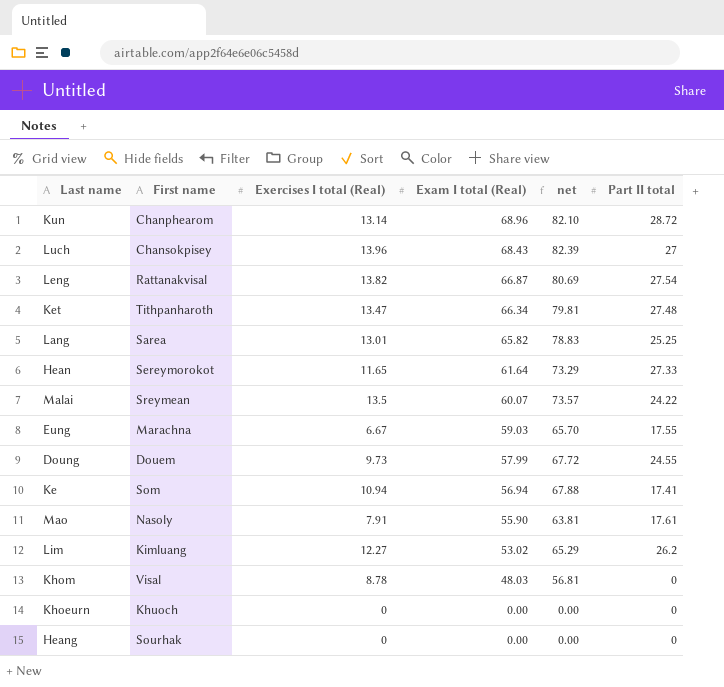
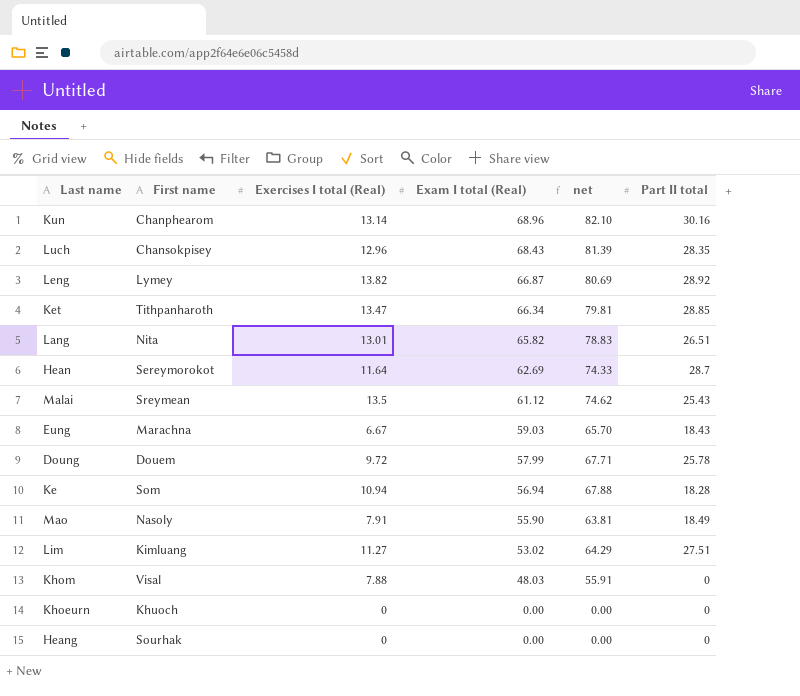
Kun | Part II total: 28.72 -> 30.16
Luch | Exercises I total (Real): 13.96 -> 12.96
Luch | net: 82.39 -> 81.39
Luch | Part II total: 27 -> 28.35
Leng | First name: Rattanakvisal -> Lymey
Leng | Part II total: 27.54 -> 28.92
Ket | Part II total: 27.48 -> 28.85
Lang | First name: Sarea -> Nita
Lang | Part II total: 25.25 -> 26.51
Hean | Exercises I total (Real): 11.65 -> 11.64
Hean | Exam I total (Real): 61.64 -> 62.69
Hean | net: 73.29 -> 74.33
Hean | Part II total: 27.33 -> 28.7
Malai | Exam I total (Real): 60.07 -> 61.12
Malai | net: 73.57 -> 74.62
Malai | Part II total: 24.22 -> 25.43
Eung | Part II total: 17.55 -> 18.43
Doung | Exercises I total (Real): 9.73 -> 9.72
Doung | net: 67.72 -> 67.71
Doung | Part II total: 24.55 -> 25.78
Ke | Part II total: 17.41 -> 18.28
Mao | Part II total: 17.61 -> 18.49
Lim | Exercises I total (Real): 12.27 -> 11.27
Lim | net: 65.29 -> 64.29
Lim | Part II total: 26.2 -> 27.51
Khom | Exercises I total (Real): 8.78 -> 7.88
Khom | net: 56.81 -> 55.91

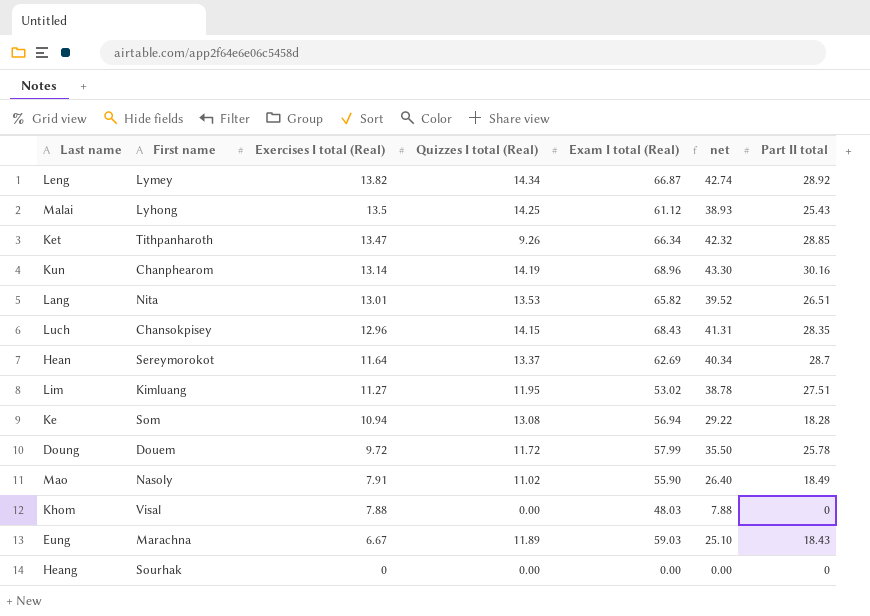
row order: Exam I total (Real) descending -> Exercises I total (Real) descending
column Quizzes I total (Real) | position: none -> 4
column net | formula: [Exercises I total (Real)] + [Exam I total (Real)] -> [Exercises I total (Real)] + [Part II total]
row Khoeurn: Khuoch | 0 | 0.00 | 0.00 | 0 -> none
Malai | First name: Sreymean -> Lyhong

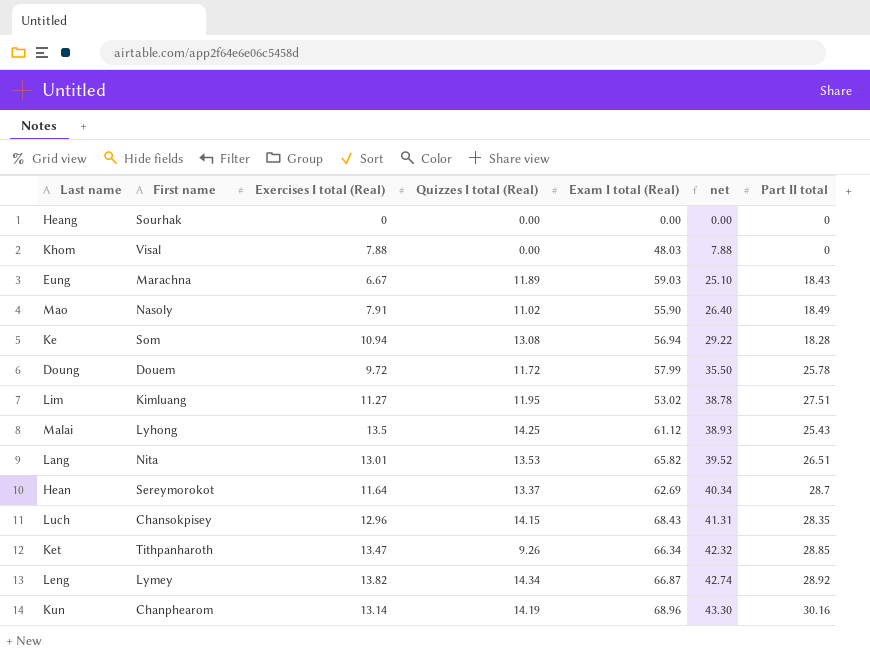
row order: Exercises I total (Real) descending -> net ascending

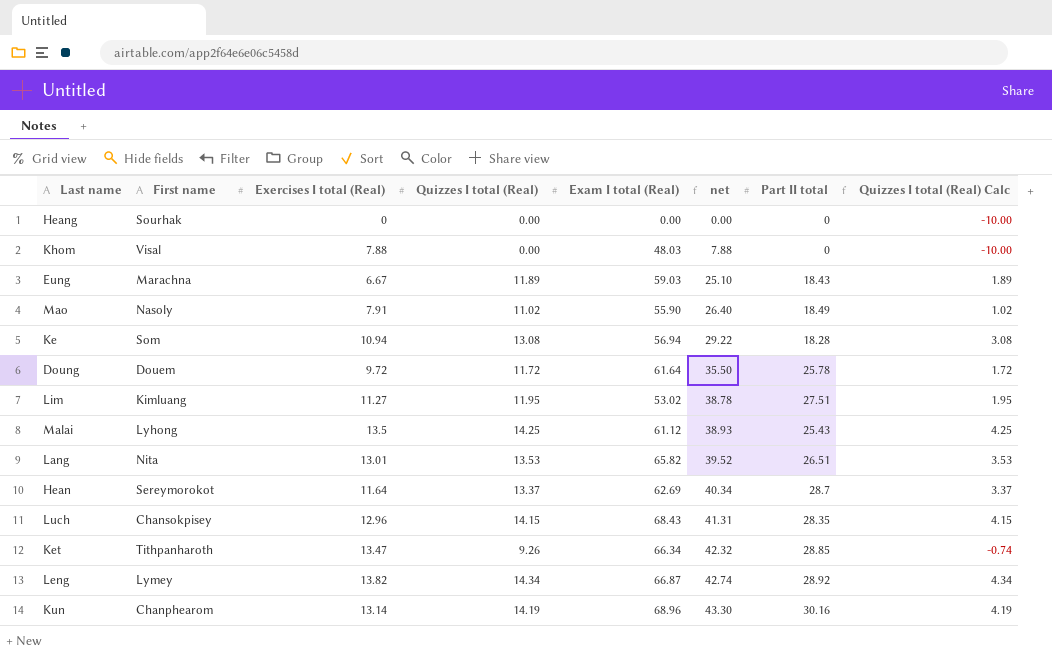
column Quizzes I total (Real) Calc | formula: none -> [Quizzes I total (Real)] - 10
Doung | Exam I total (Real): 57.99 -> 61.64

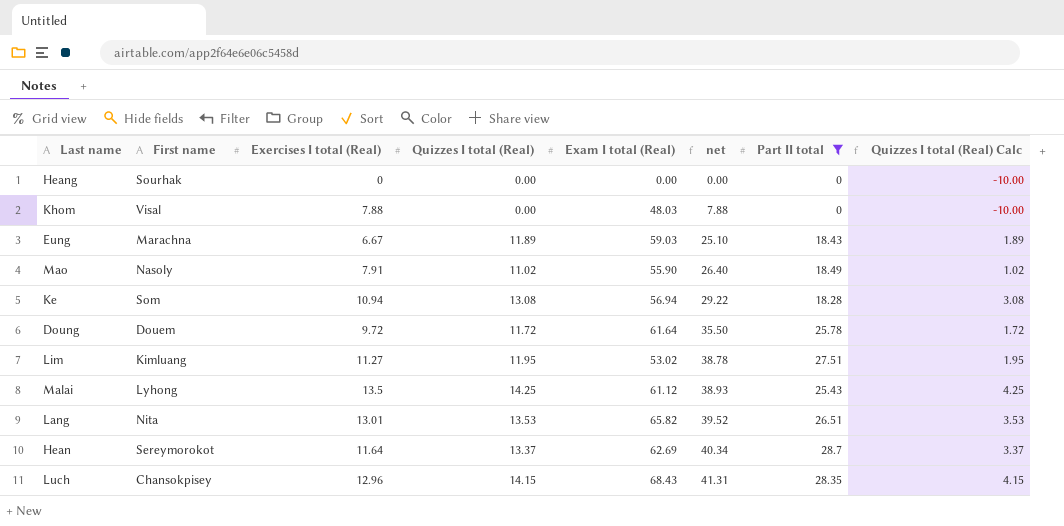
filter: none -> Part II total <= 28.7

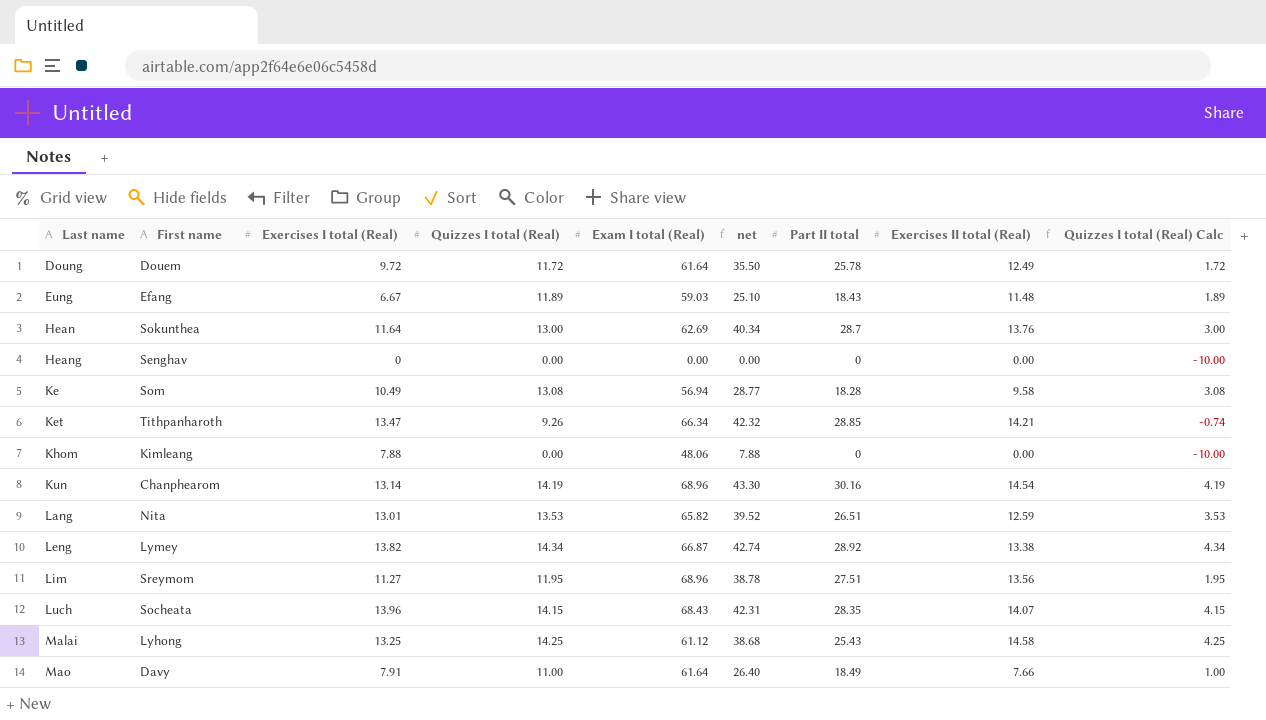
filter: Part II total <= 28.7 -> none
row order: net ascending -> Last name ascending
column Exercises II total (Real) | position: none -> 8
Eung | First name: Marachna -> Efang
Hean | First name: Sereymorokot -> Sokunthea
Hean | Quizzes I total (Real): 13.37 -> 13.00
Hean | Quizzes I total (Real) Calc: 3.37 -> 3.00
Heang | First name: Sourhak -> Senghav
Ke | Exercises I total (Real): 10.94 -> 10.49
Ke | net: 29.22 -> 28.77
Khom | First name: Visal -> Kimleang
Khom | Exam I total (Real): 48.03 -> 48.06
Lim | First name: Kimluang -> Sreymom
Lim | Exam I total (Real): 53.02 -> 68.96
Luch | First name: Chansokpisey -> Socheata
Luch | Exercises I total (Real): 12.96 -> 13.96
Luch | net: 41.31 -> 42.31
Malai | Exercises I total (Real): 13.5 -> 13.25
Malai | net: 38.93 -> 38.68
Mao | First name: Nasoly -> Davy
Mao | Quizzes I total (Real): 11.02 -> 11.00
Mao | Exam I total (Real): 55.90 -> 61.64
Mao | Quizzes I total (Real) Calc: 1.02 -> 1.00

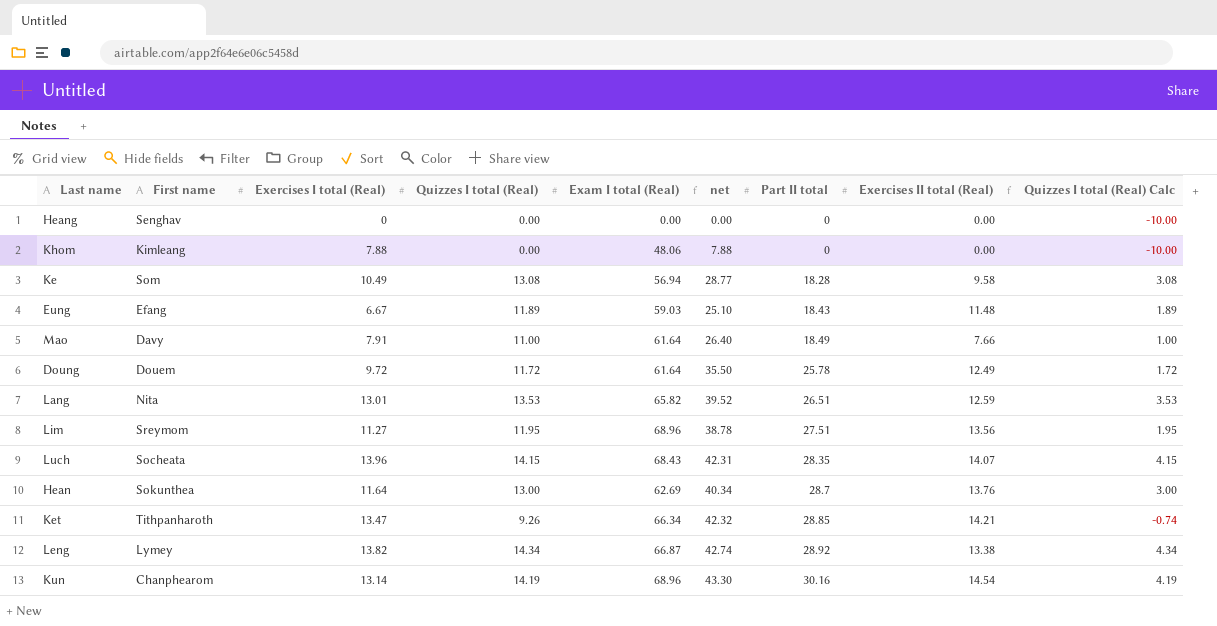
row order: Last name ascending -> Part II total ascending
row Malai: Lyhong | 13.25 | 14.25 | 61.12 | 38.68 | 25.43 | 14.58 | 4.25 -> none

